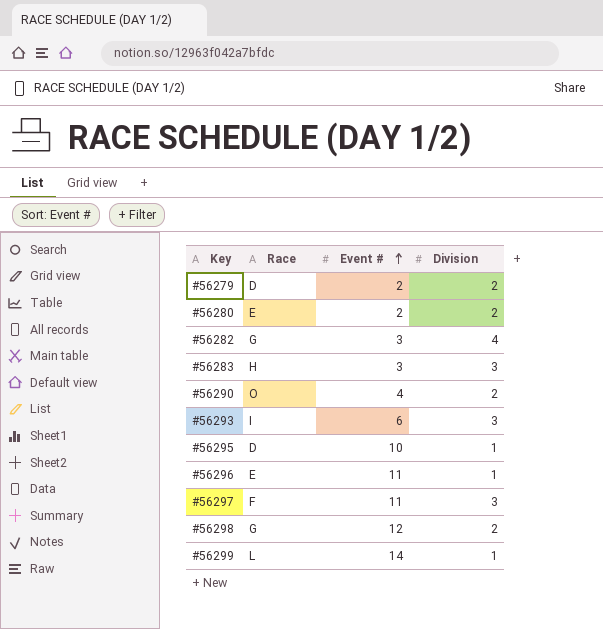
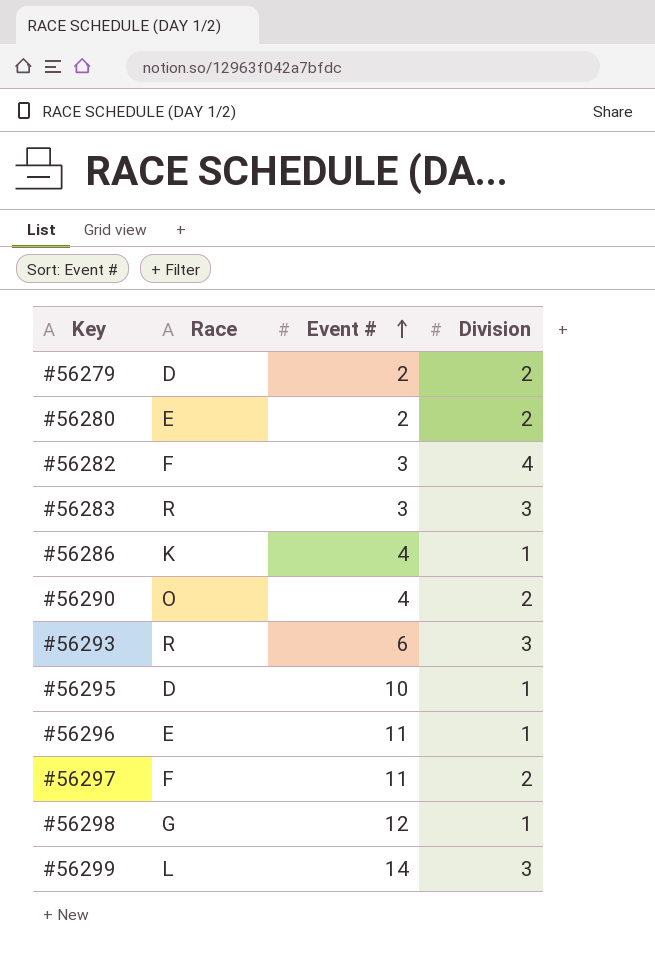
#56282 | Race: G -> F
#56283 | Race: H -> R
row #56286: none -> K | 4 | 1
#56293 | Race: I -> R
#56297 | Division: 3 -> 2
#56298 | Division: 2 -> 1
#56299 | Division: 1 -> 3

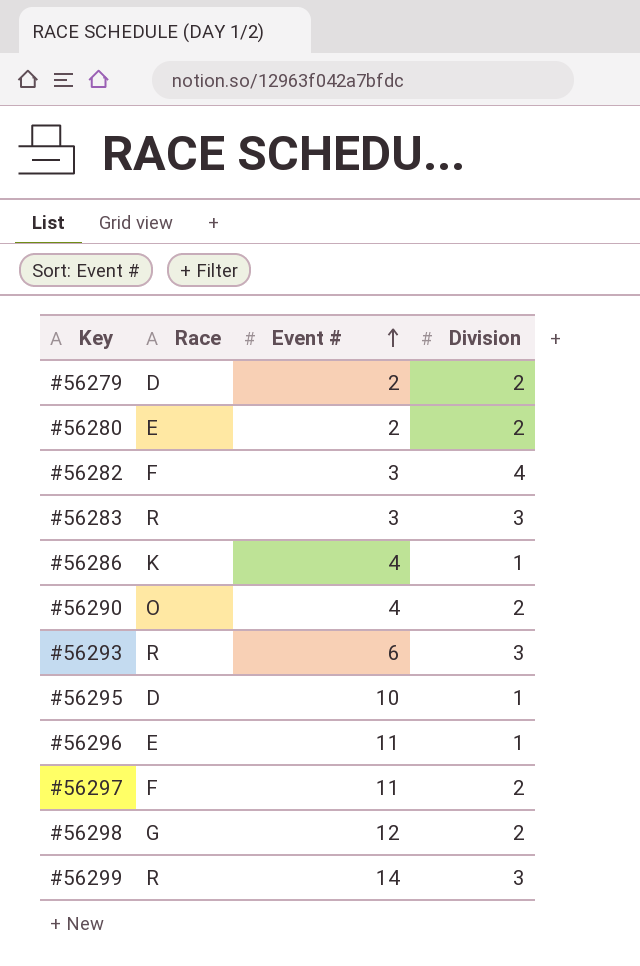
#56298 | Division: 1 -> 2
#56299 | Race: L -> R

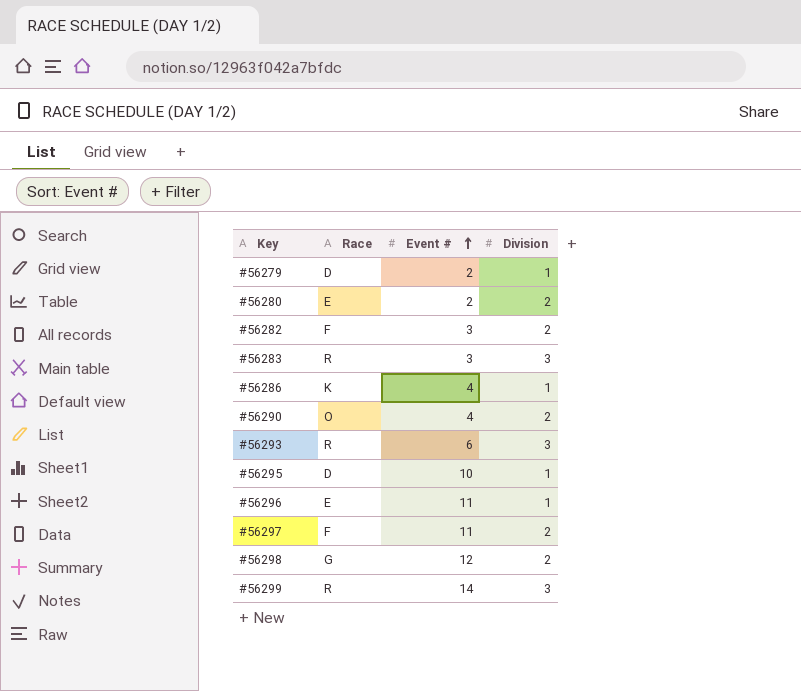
#56279 | Division: 2 -> 1
#56282 | Division: 4 -> 2

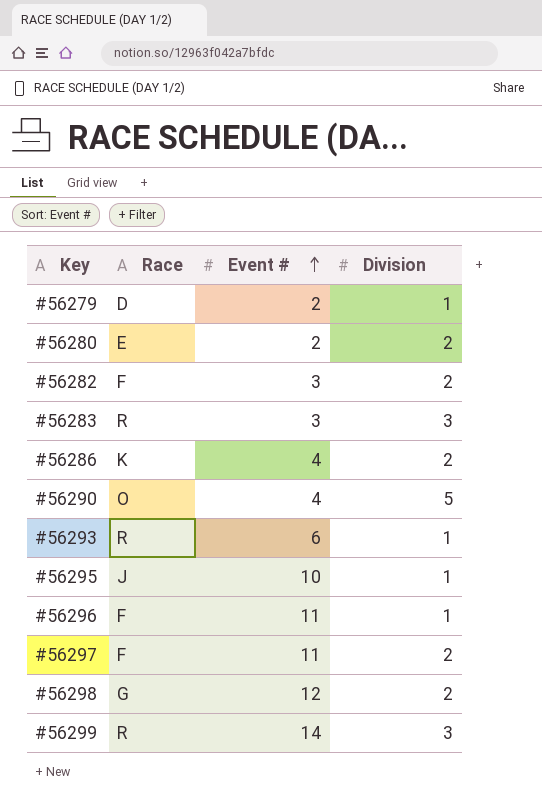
#56286 | Division: 1 -> 2
#56290 | Division: 2 -> 5
#56293 | Division: 3 -> 1
#56295 | Race: D -> J
#56296 | Race: E -> F

